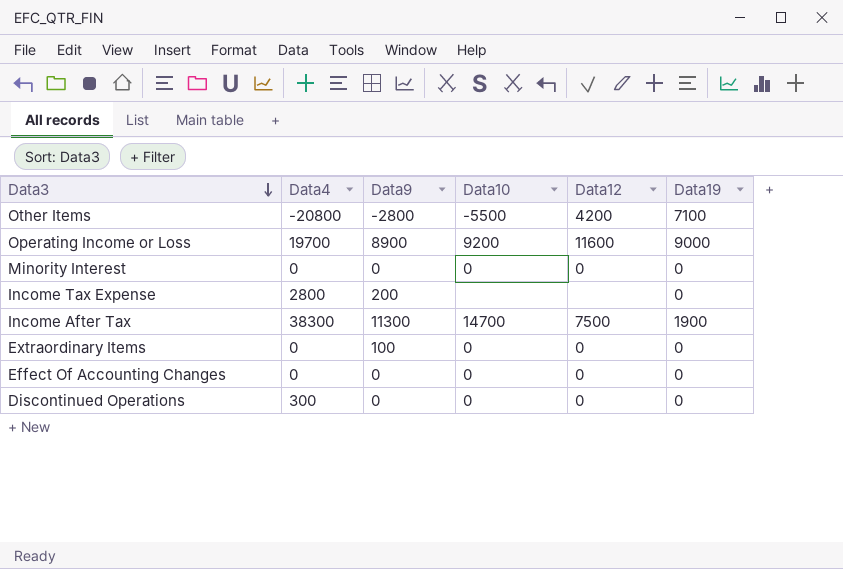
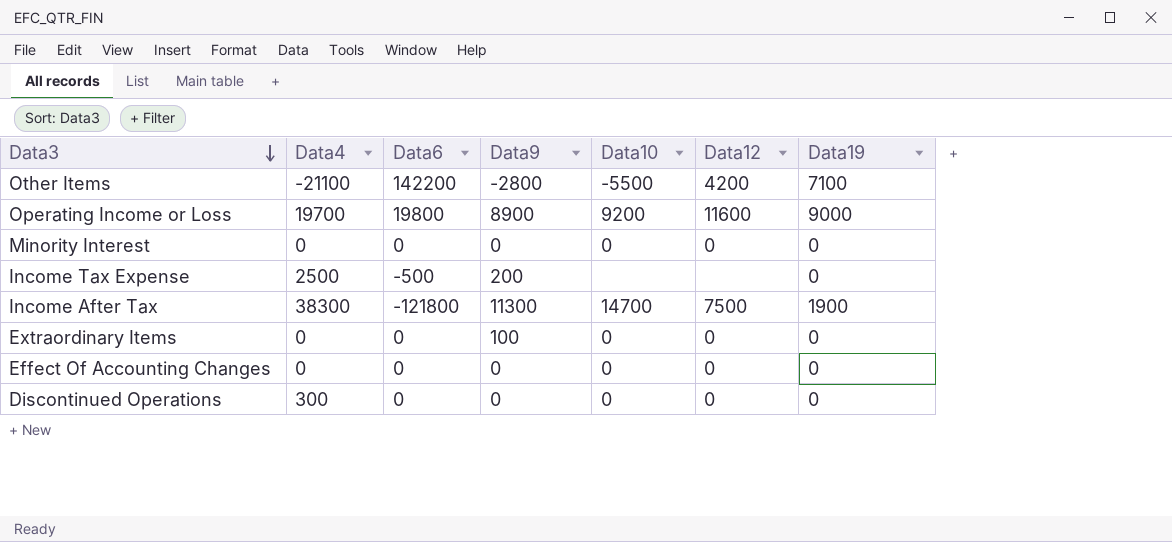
column Data6 | position: none -> 3
Other Items | Data4: -20800 -> -21100
Income Tax Expense | Data4: 2800 -> 2500

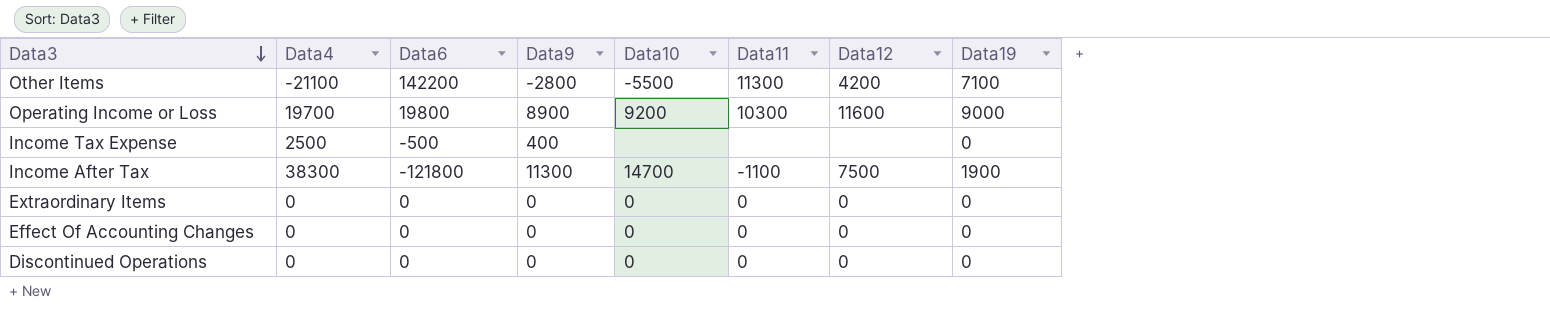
column Data11 | position: none -> 6
row Minority Interest: 0 | 0 | 0 | 0 | 0 | 0 -> none
Income Tax Expense | Data9: 200 -> 400
Extraordinary Items | Data9: 100 -> 0
Discontinued Operations | Data4: 300 -> 0

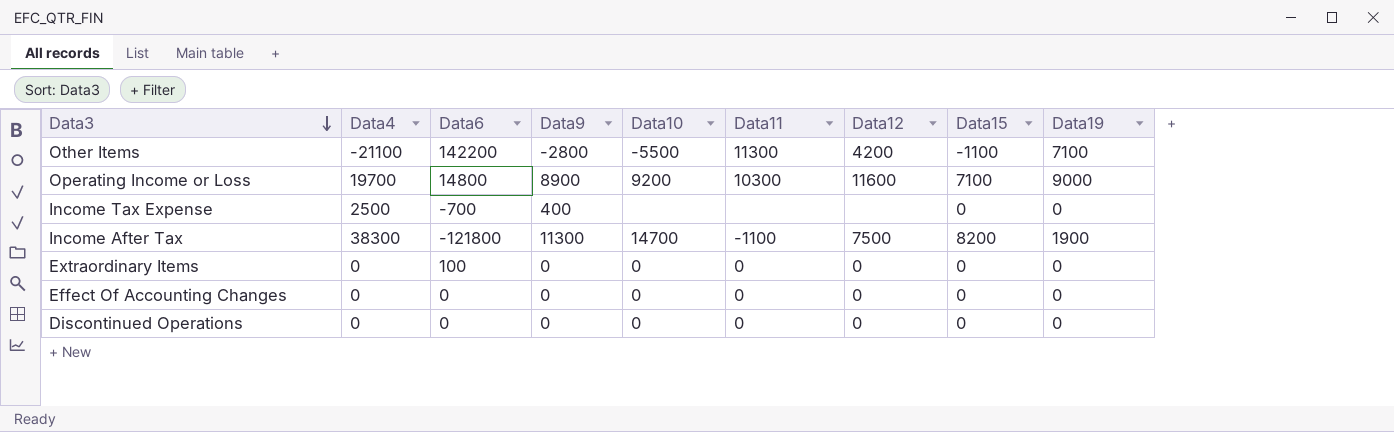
column Data15 | position: none -> 8
Operating Income or Loss | Data6: 19800 -> 14800
Income Tax Expense | Data6: -500 -> -700
Extraordinary Items | Data6: 0 -> 100

